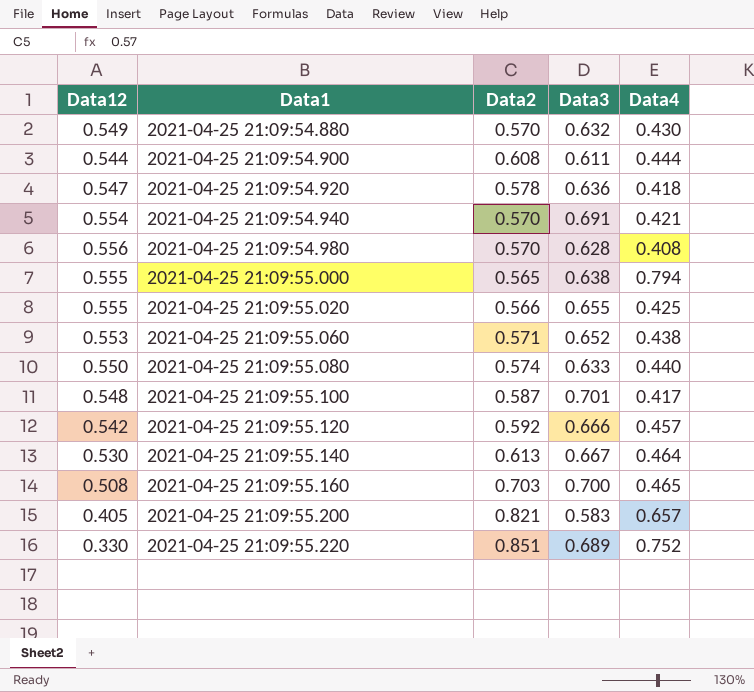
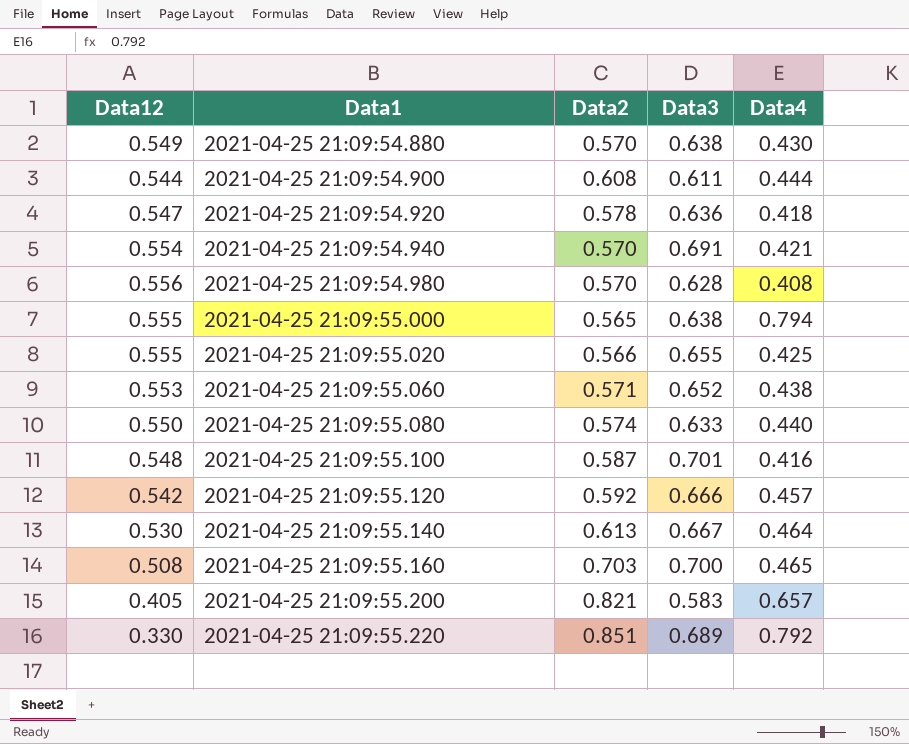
2021-04-25 21:09:54.880 | Data3: 0.632 -> 0.638
2021-04-25 21:09:55.100 | Data4: 0.417 -> 0.416
2021-04-25 21:09:55.220 | Data4: 0.752 -> 0.792

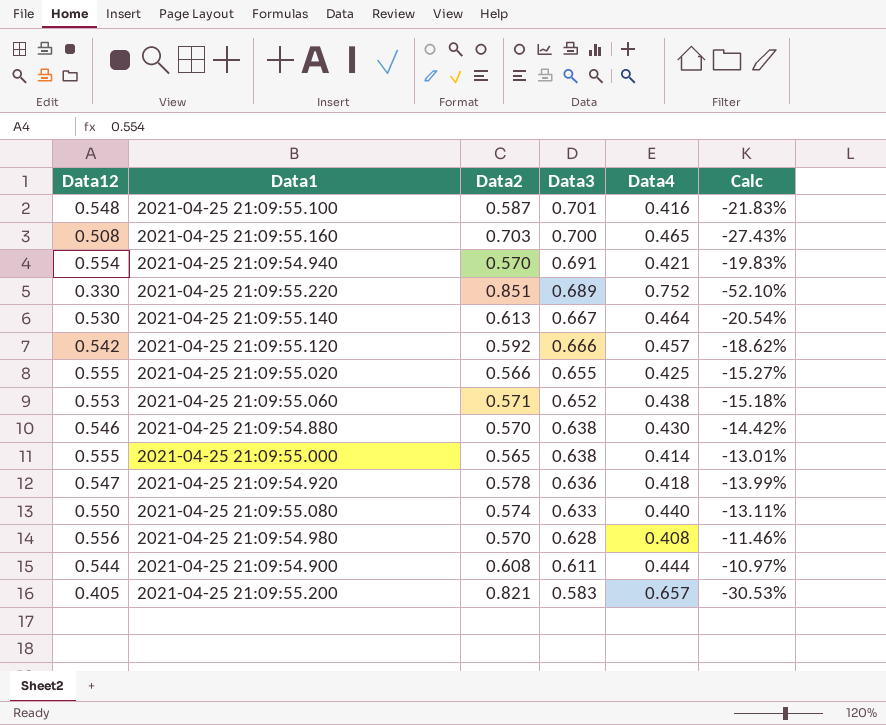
row order: Data1 ascending -> Data3 descending
column Calc | formula: none -> ([Data12] - [Data3]) / [Data3]
2021-04-25 21:09:55.220 | Data4: 0.792 -> 0.752
2021-04-25 21:09:54.880 | Data12: 0.549 -> 0.546
2021-04-25 21:09:55.000 | Data4: 0.794 -> 0.414

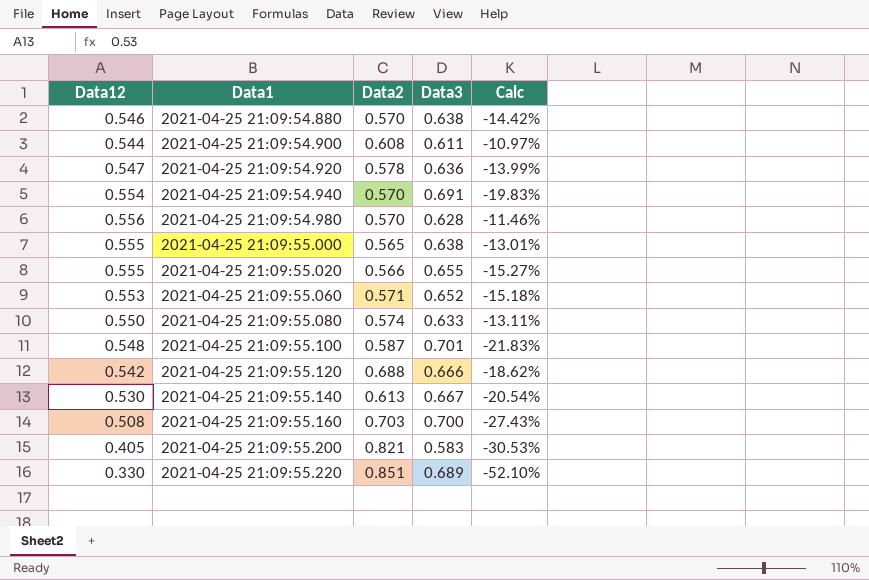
row order: Data3 descending -> Data1 ascending
column Data4 | position: 5 -> none
2021-04-25 21:09:55.120 | Data2: 0.592 -> 0.688

